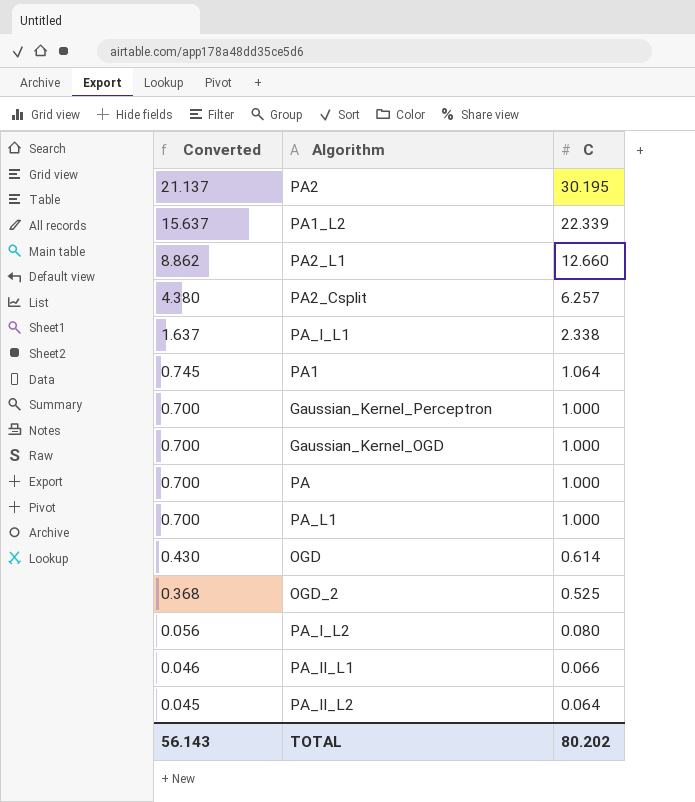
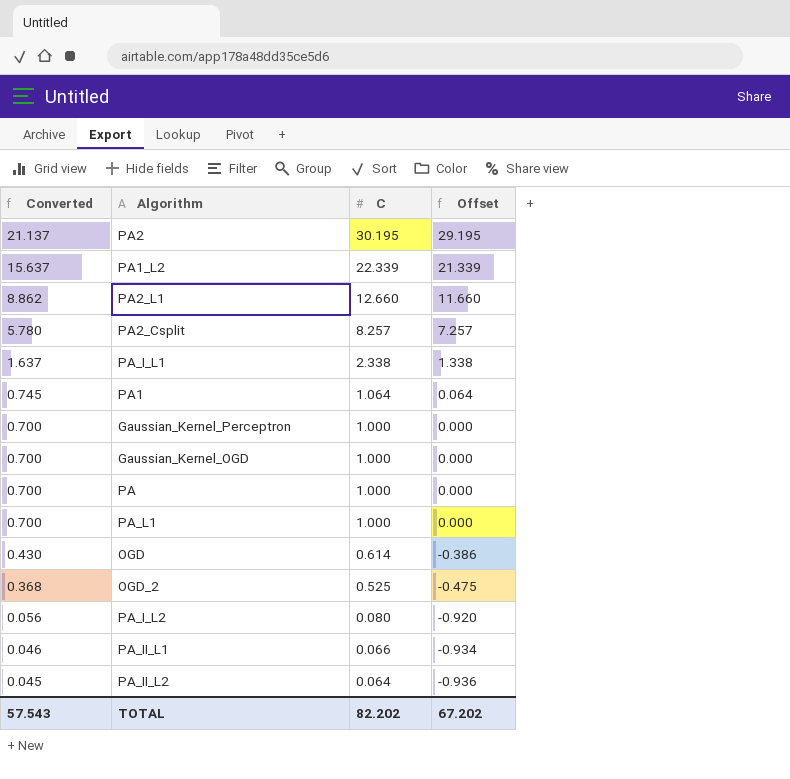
column Offset | formula: none -> [C] - 1
PA2_Csplit | Converted: 4.380 -> 5.780
PA2_Csplit | C: 6.257 -> 8.257
TOTAL | Converted: 56.143 -> 57.543
TOTAL | C: 80.202 -> 82.202

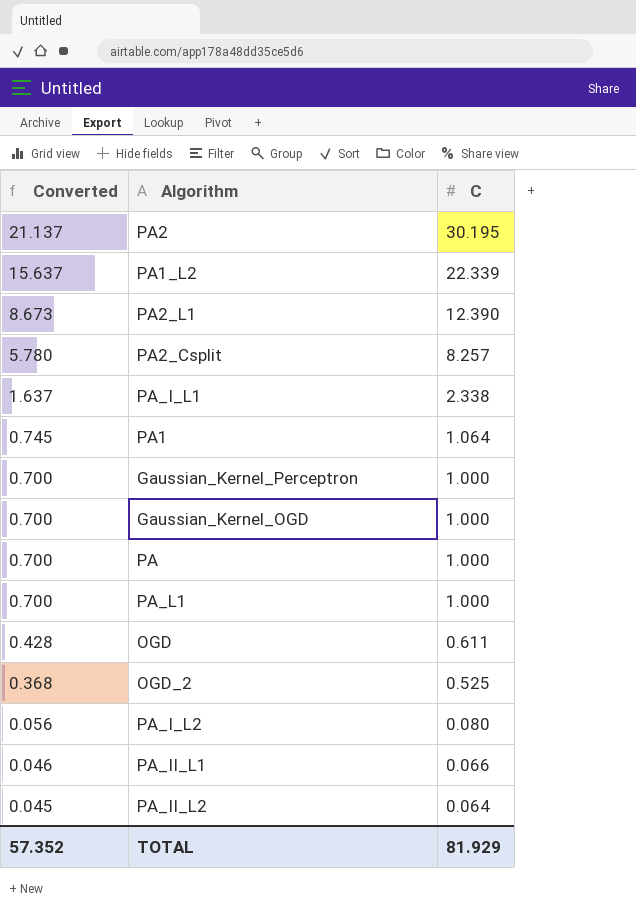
column Offset | formula: [C] - 1 -> none
PA2_L1 | Converted: 8.862 -> 8.673
PA2_L1 | C: 12.660 -> 12.390
OGD | Converted: 0.430 -> 0.428
OGD | C: 0.614 -> 0.611
TOTAL | Converted: 57.543 -> 57.352
TOTAL | C: 82.202 -> 81.929

